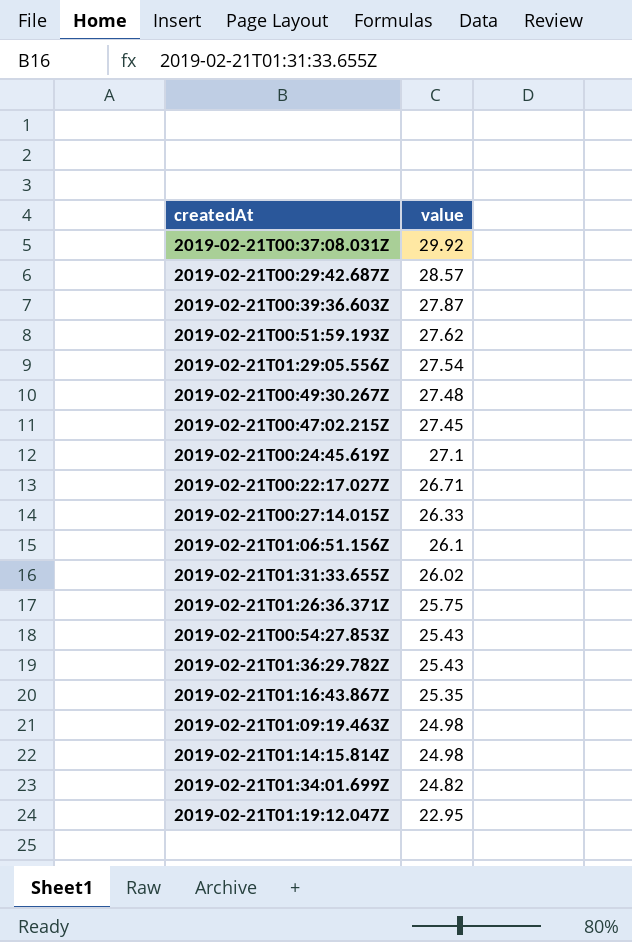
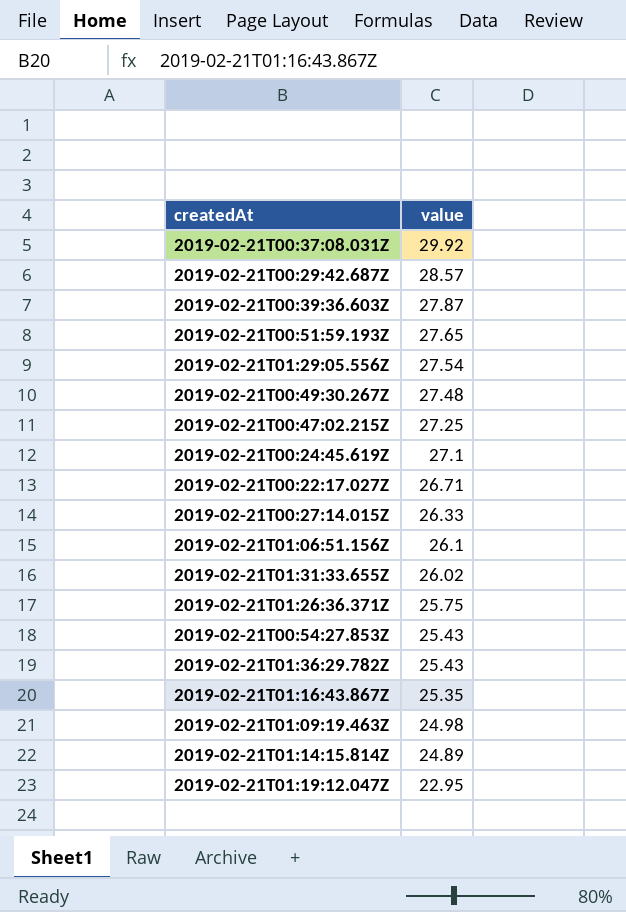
row 2019-02-21T01:34:01.699Z: 24.82 -> none
2019-02-21T00:51:59.193Z | value: 27.62 -> 27.65
2019-02-21T00:47:02.215Z | value: 27.45 -> 27.25
2019-02-21T01:14:15.814Z | value: 24.98 -> 24.89

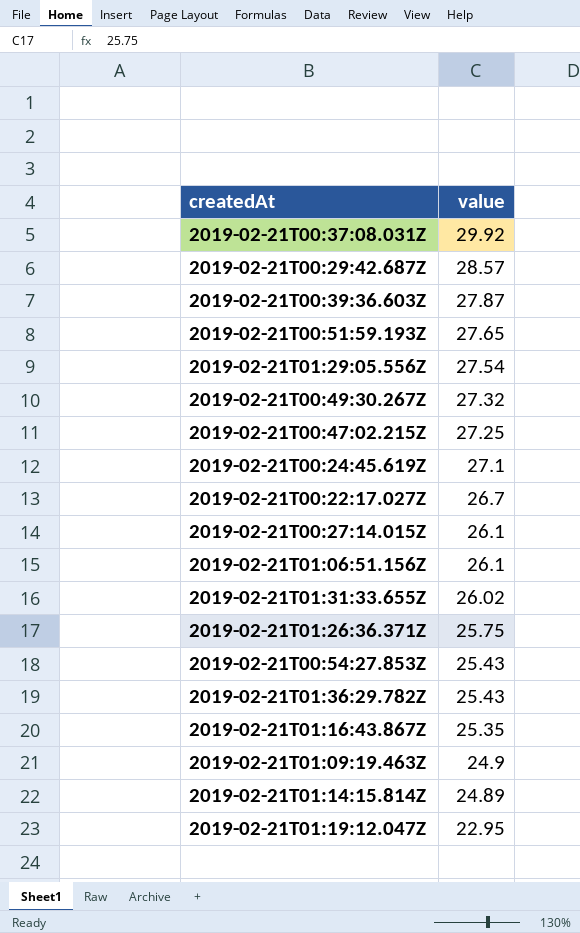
2019-02-21T00:49:30.267Z | value: 27.48 -> 27.32
2019-02-21T00:22:17.027Z | value: 26.71 -> 26.7
2019-02-21T00:27:14.015Z | value: 26.33 -> 26.1
2019-02-21T01:09:19.463Z | value: 24.98 -> 24.9

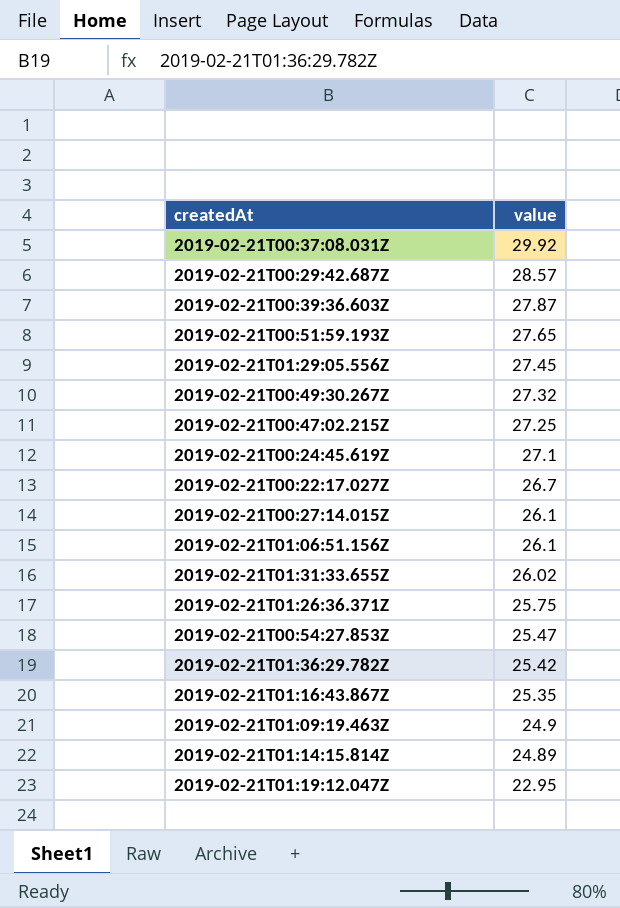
2019-02-21T01:29:05.556Z | value: 27.54 -> 27.45
2019-02-21T00:54:27.853Z | value: 25.43 -> 25.47
2019-02-21T01:36:29.782Z | value: 25.43 -> 25.42

